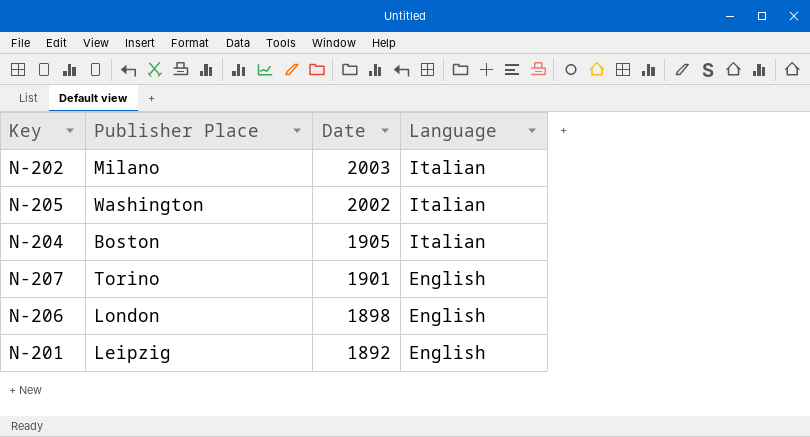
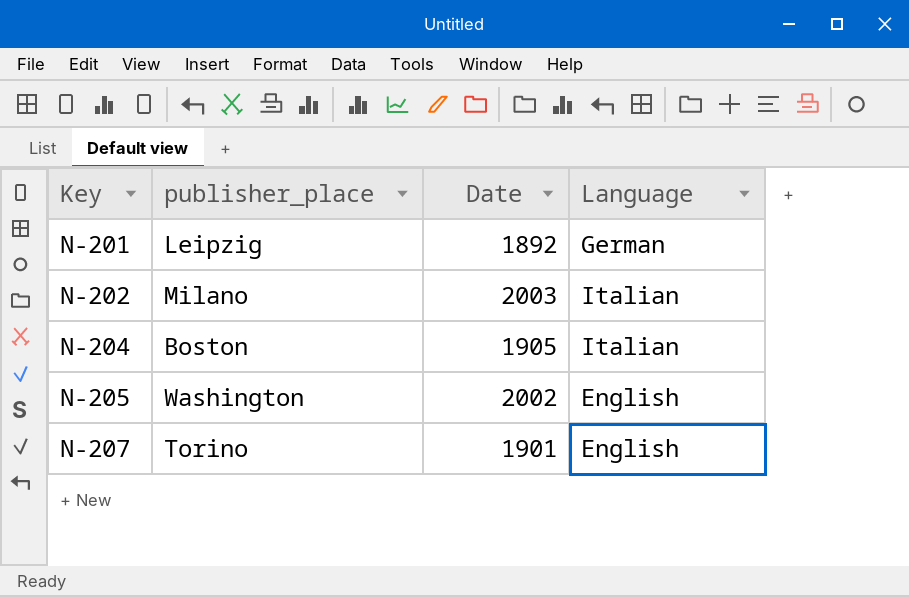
row order: Date descending -> Key ascending
column name: Publisher Place -> publisher_place
row N-206: London | 1898 | English -> none
N-201 | Language: English -> German
N-205 | Language: Italian -> English

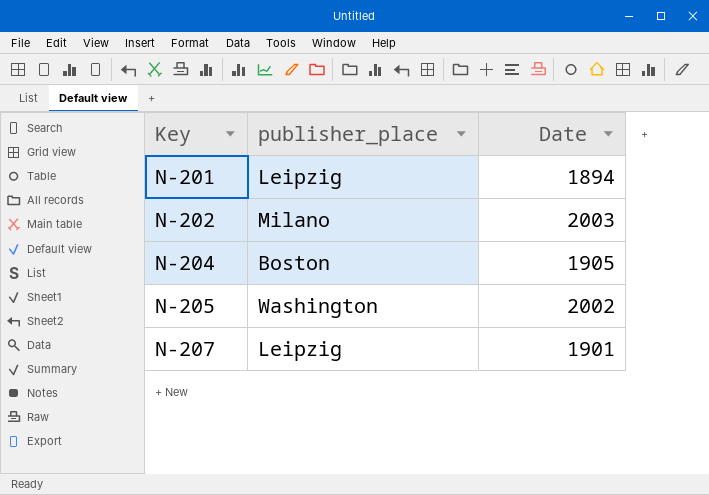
column Language | position: 4 -> none
N-201 | Date: 1892 -> 1894
N-207 | publisher_place: Torino -> Leipzig

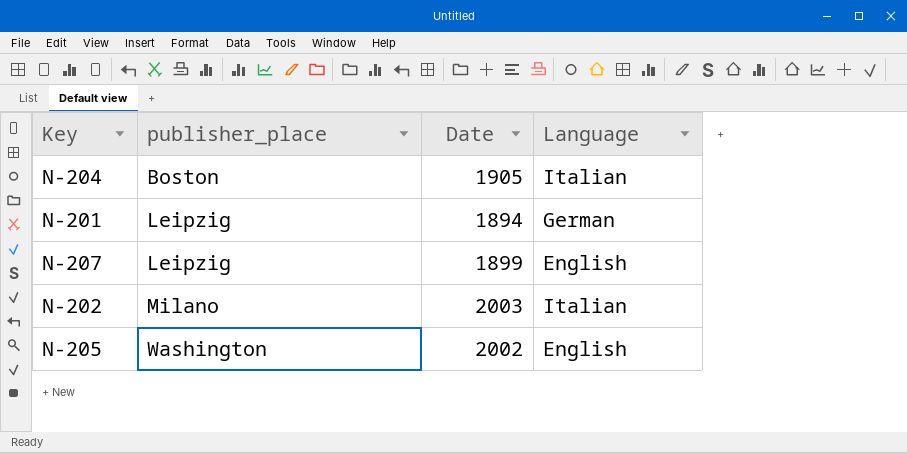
row order: Key ascending -> publisher_place ascending
column Language | position: none -> 4
N-207 | Date: 1901 -> 1899

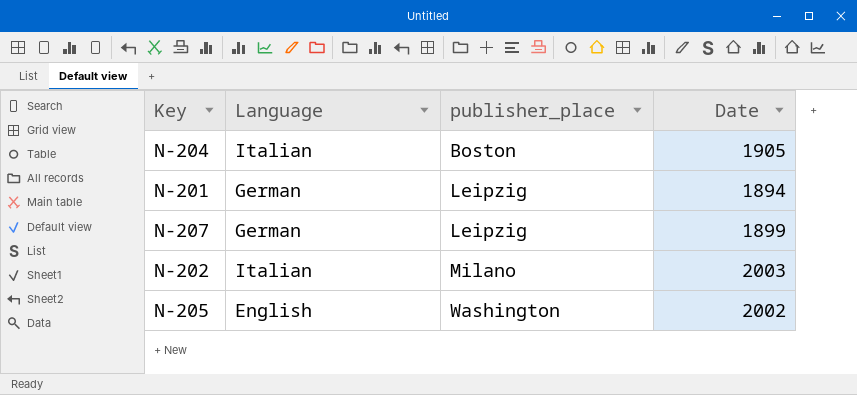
column Language | position: 4 -> 2
N-207 | Language: English -> German

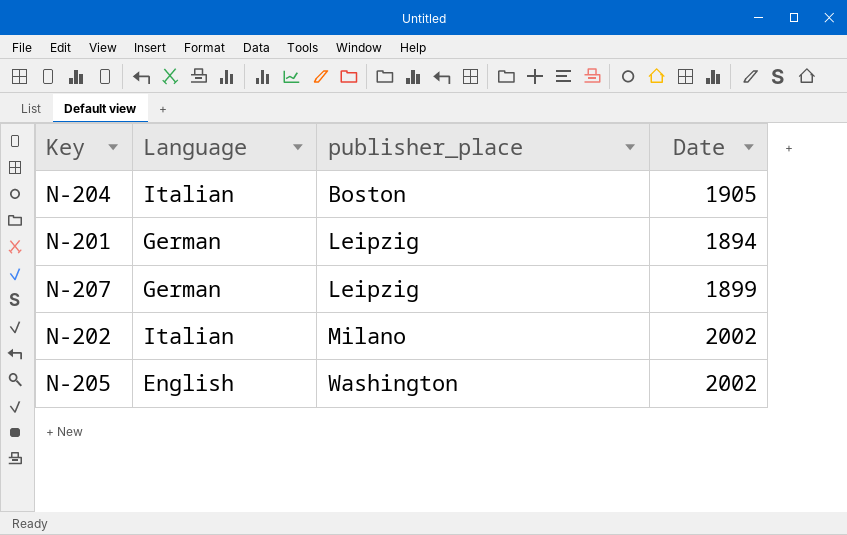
N-202 | Date: 2003 -> 2002

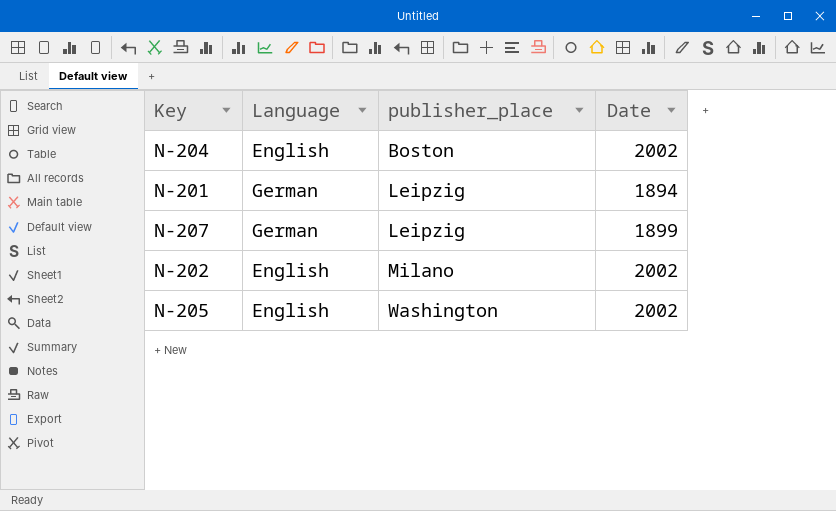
N-204 | Language: Italian -> English
N-204 | Date: 1905 -> 2002
N-202 | Language: Italian -> English

